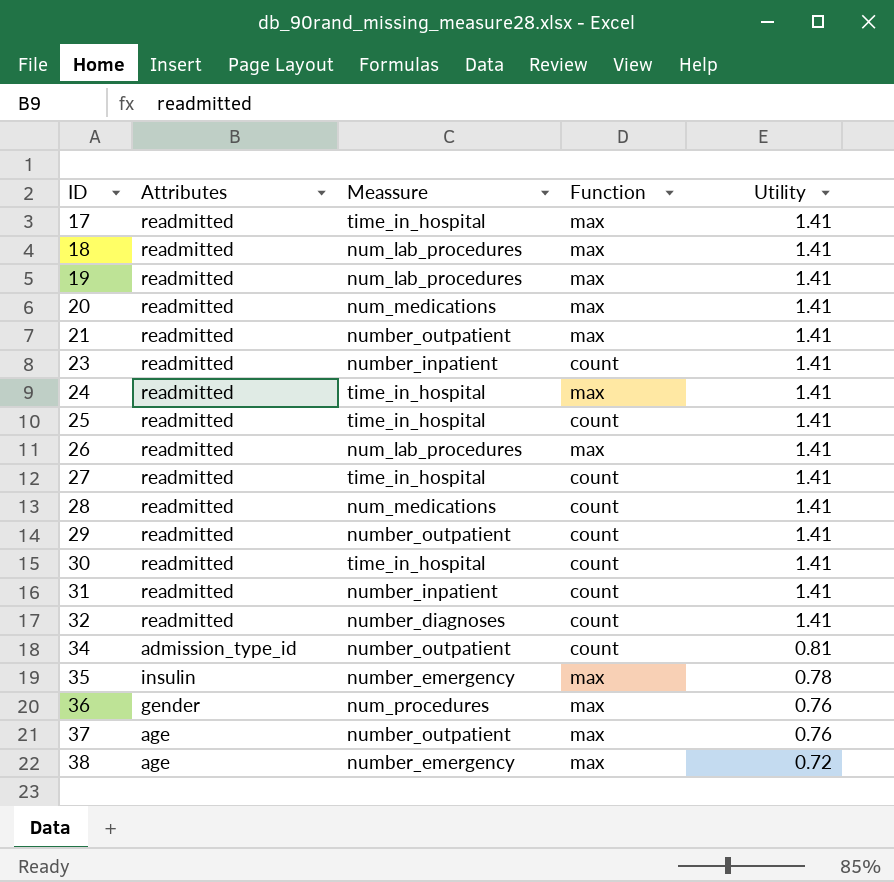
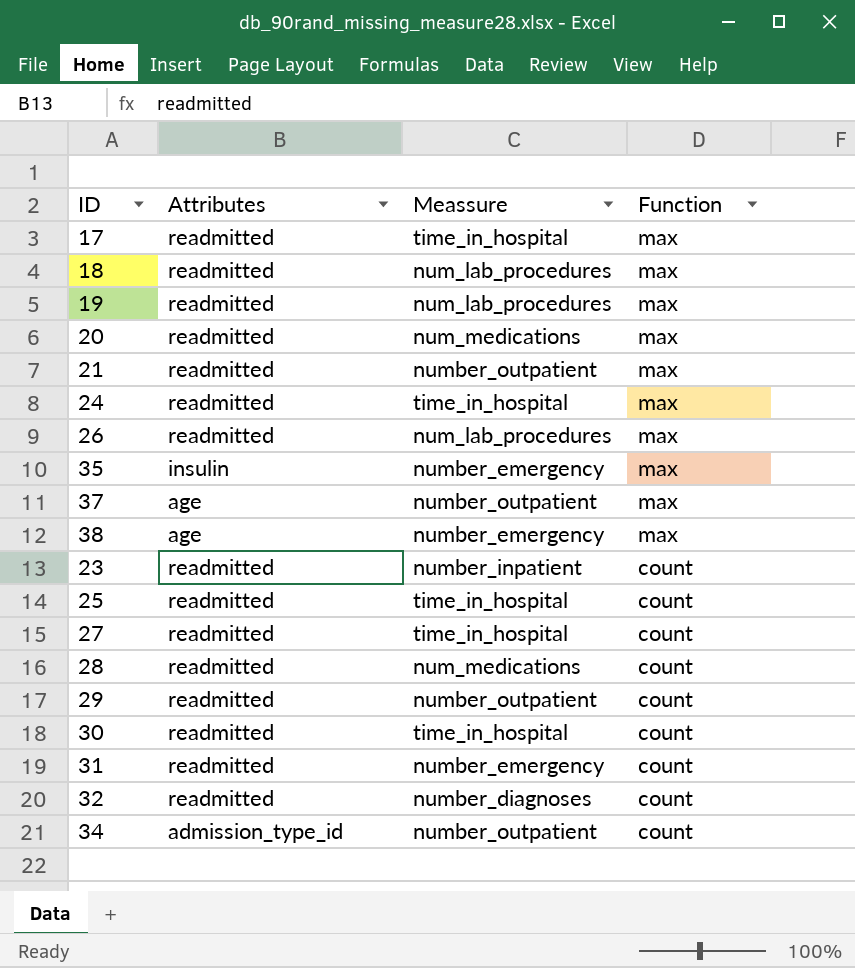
row order: ID ascending -> Function descending
column Utility | position: 5 -> none
row 36: gender | num_procedures | max | 0.76 -> none
31 | Meassure: number_inpatient -> number_emergency

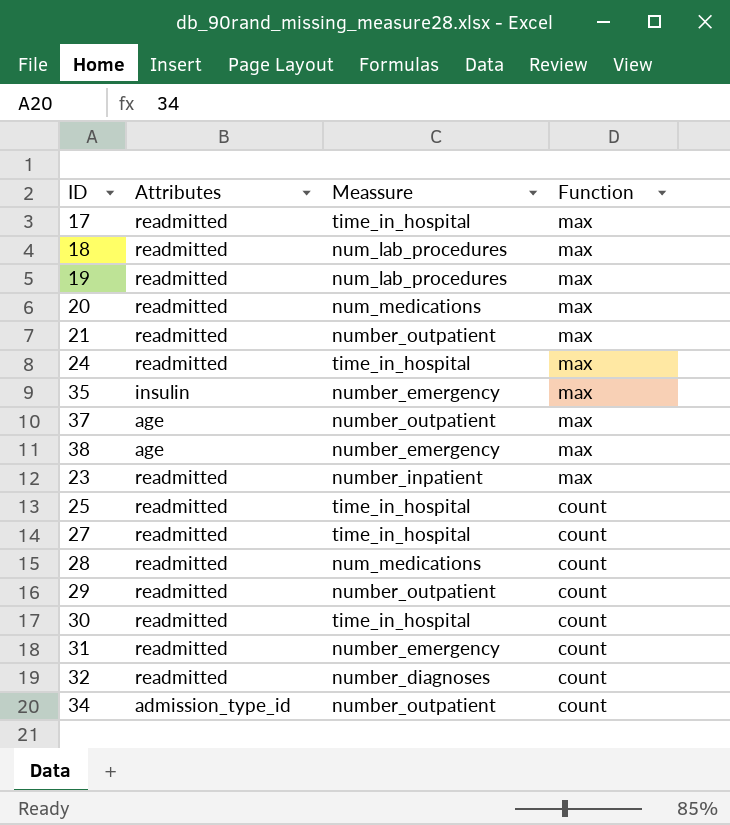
row 26: readmitted | num_lab_procedures | max -> none
23 | Function: count -> max

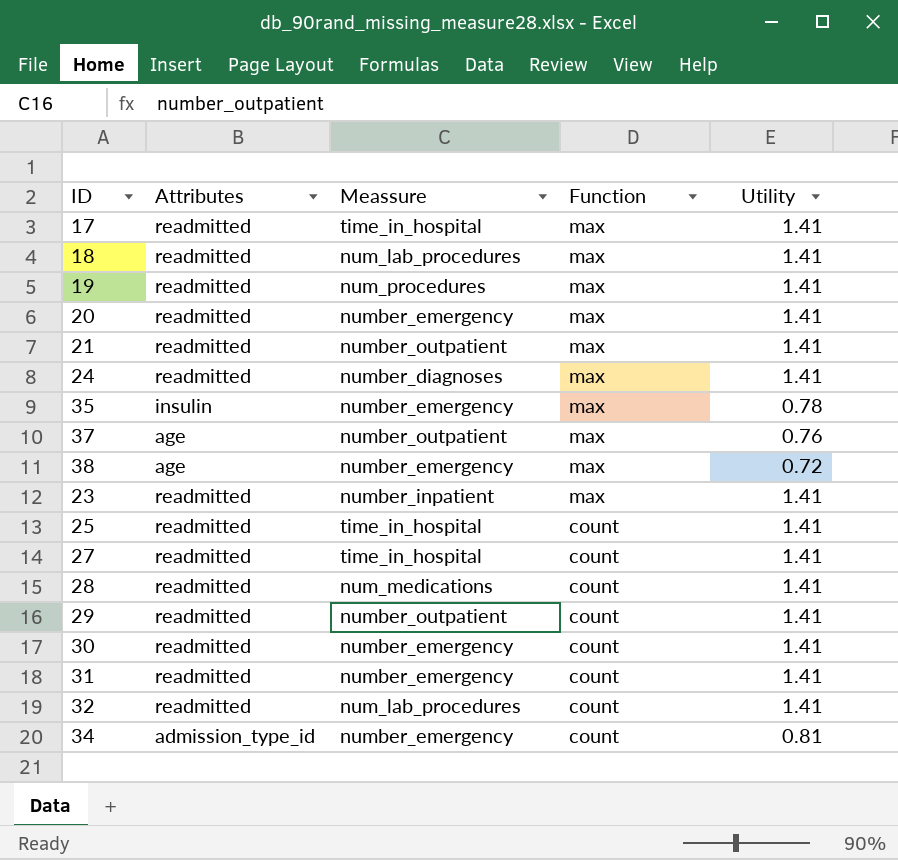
column Utility | position: none -> 5
19 | Meassure: num_lab_procedures -> num_procedures
20 | Meassure: num_medications -> number_emergency
24 | Meassure: time_in_hospital -> number_diagnoses
30 | Meassure: time_in_hospital -> number_emergency
32 | Meassure: number_diagnoses -> num_lab_procedures
34 | Meassure: number_outpatient -> number_emergency

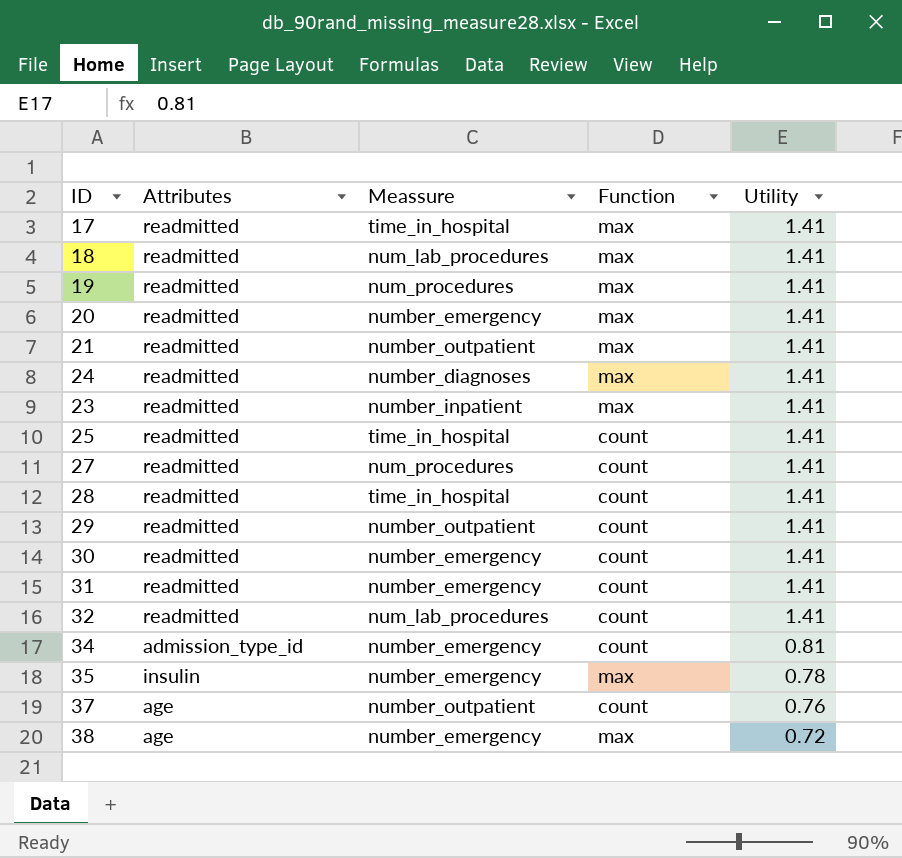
row order: Function descending -> Utility descending
27 | Meassure: time_in_hospital -> num_procedures
28 | Meassure: num_medications -> time_in_hospital
37 | Function: max -> count

